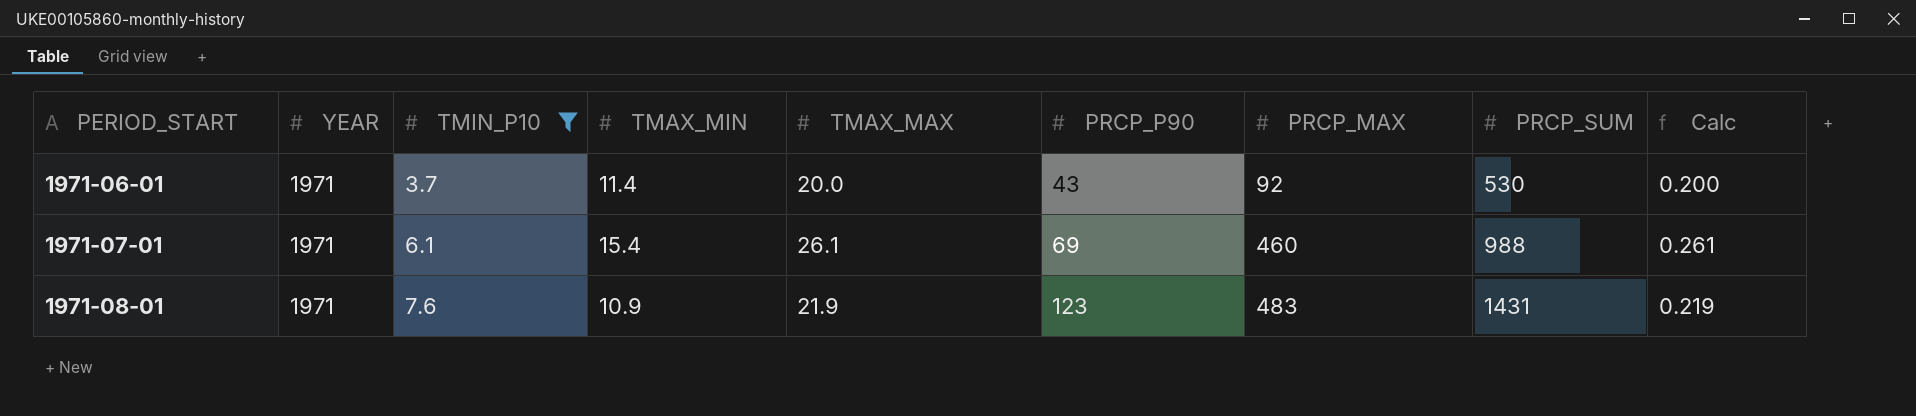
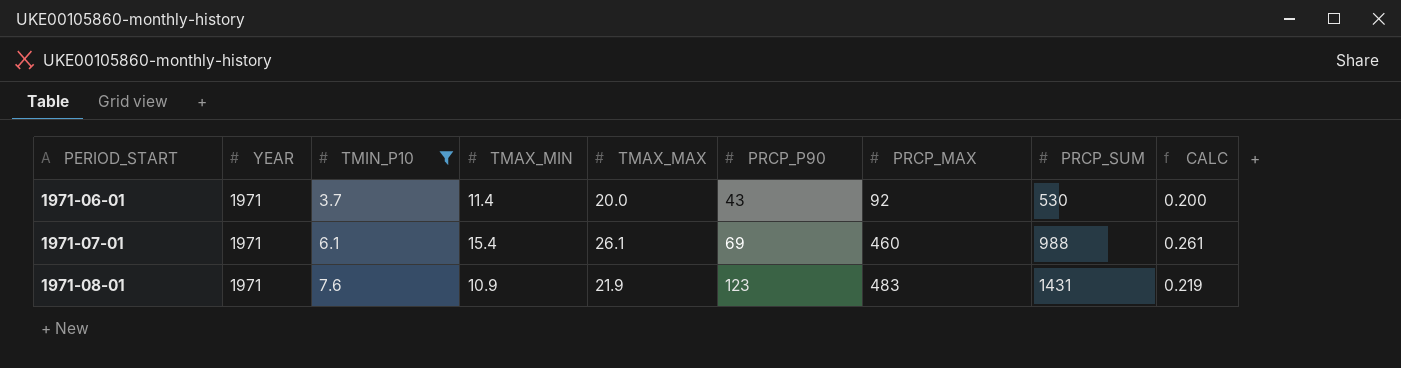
column name: Calc -> CALC

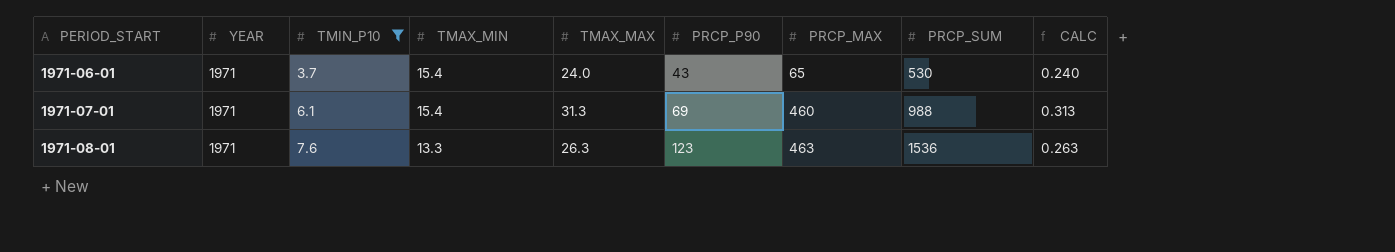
1971-06-01 | TMAX_MIN: 11.4 -> 15.4
1971-06-01 | TMAX_MAX: 20.0 -> 24.0
1971-06-01 | PRCP_MAX: 92 -> 65
1971-06-01 | CALC: 0.200 -> 0.240
1971-07-01 | TMAX_MAX: 26.1 -> 31.3
1971-07-01 | CALC: 0.261 -> 0.313
1971-08-01 | TMAX_MIN: 10.9 -> 13.3
1971-08-01 | TMAX_MAX: 21.9 -> 26.3
1971-08-01 | PRCP_MAX: 483 -> 463
1971-08-01 | PRCP_SUM: 1431 -> 1536
1971-08-01 | CALC: 0.219 -> 0.263

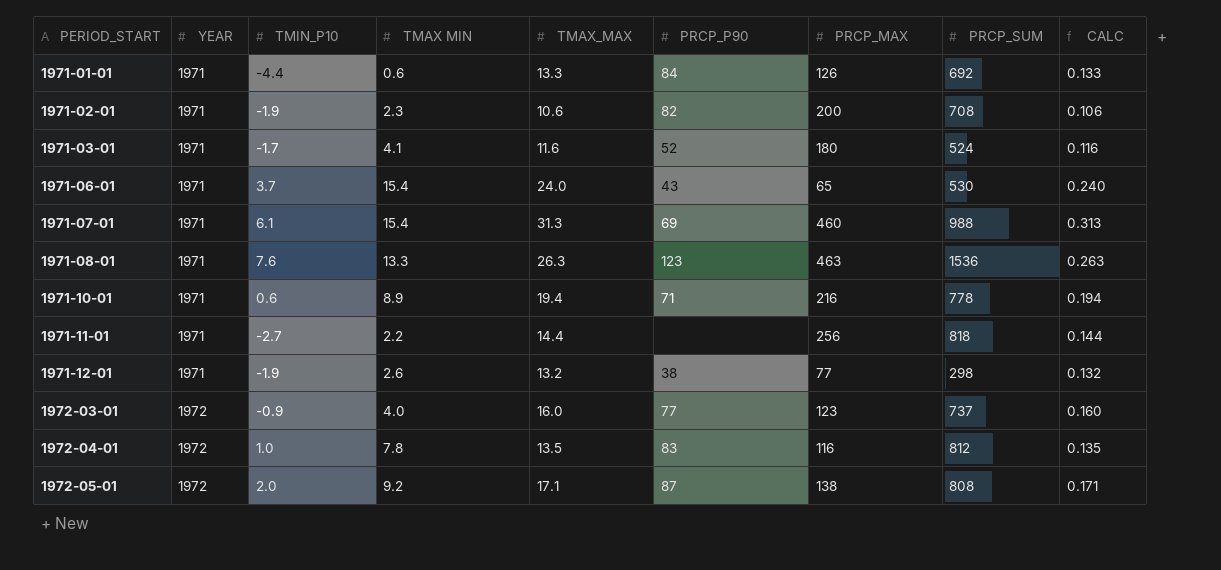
filter: TMIN_P10 >= 3.7 -> none
column name: TMAX_MIN -> TMAX MIN

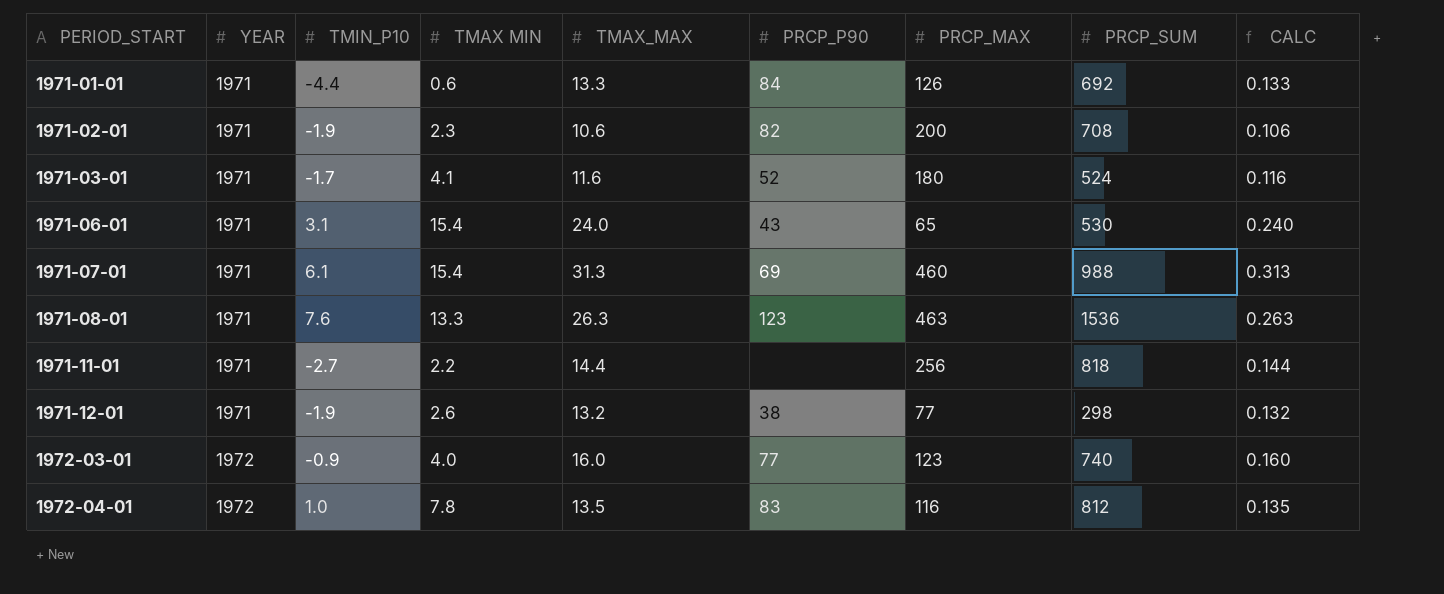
row 1971-10-01: 1971 | 0.6 | 8.9 | 19.4 | 71 | 216 | 778 | 0.194 -> none
row 1972-05-01: 1972 | 2.0 | 9.2 | 17.1 | 87 | 138 | 808 | 0.171 -> none
1971-06-01 | TMIN_P10: 3.7 -> 3.1
1972-03-01 | PRCP_SUM: 737 -> 740

